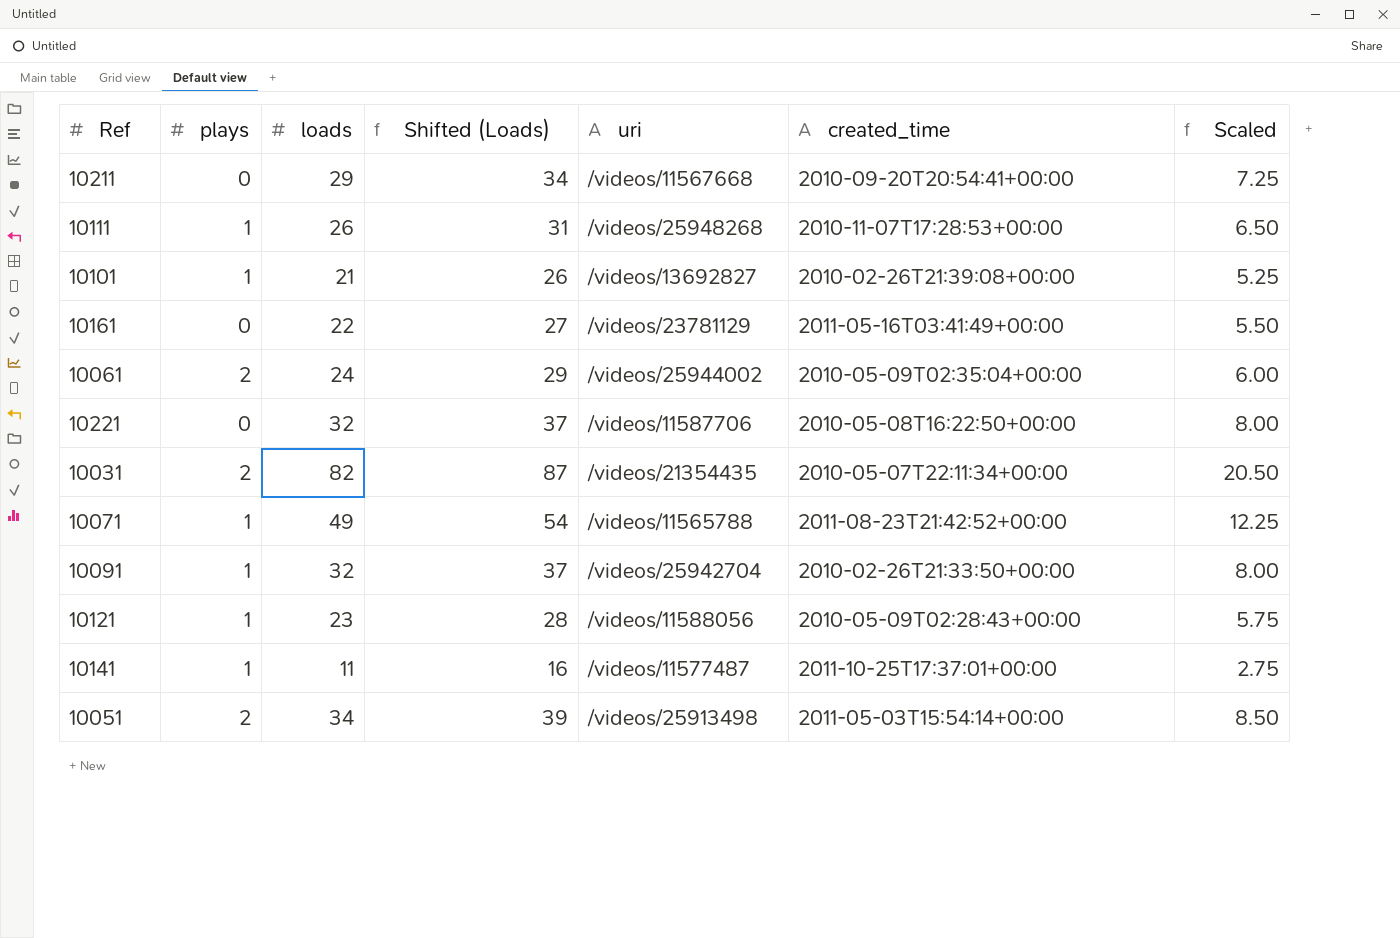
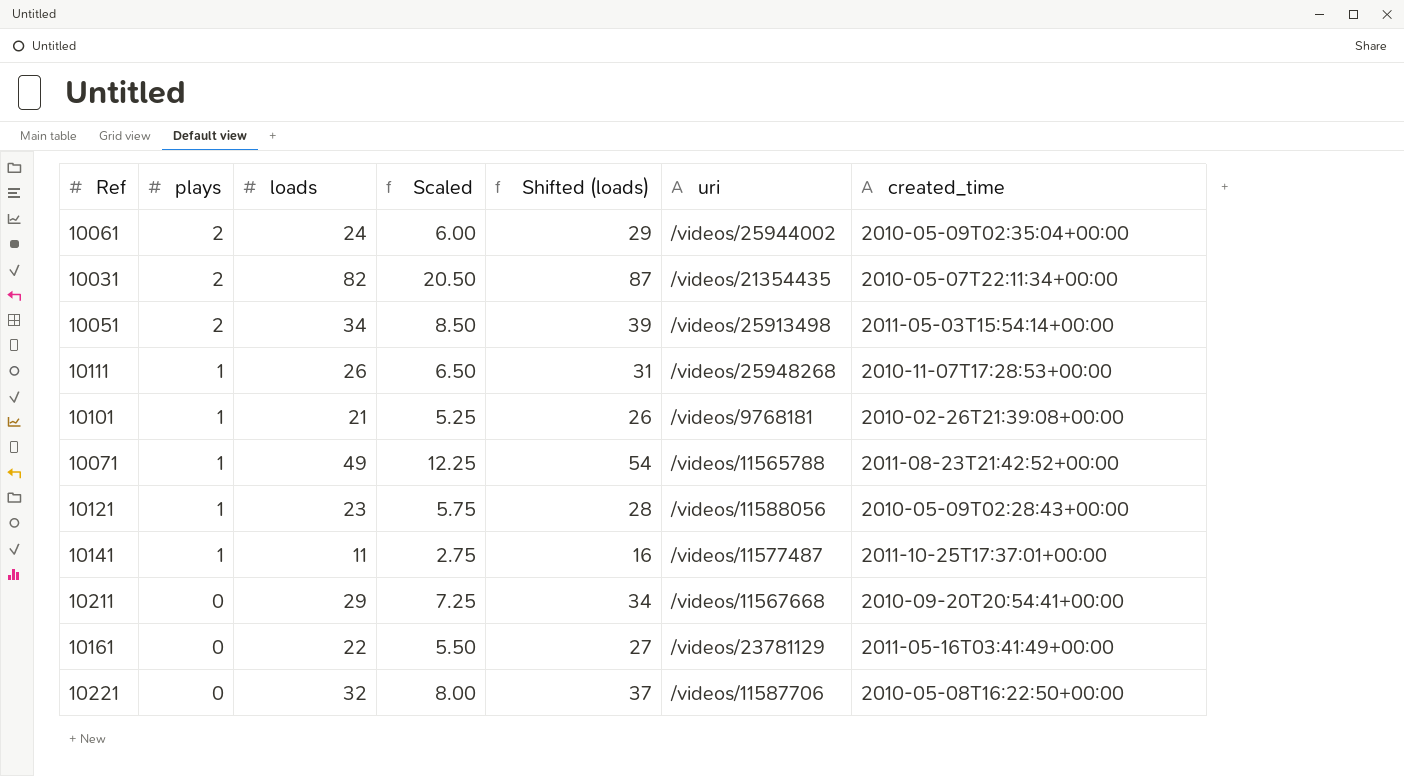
row order: none -> plays descending
column Scaled | position: 7 -> 4
column name: Shifted (Loads) -> Shifted (loads)
row 10091: 1 | 32 | 37 | /videos/25942704 | 2010-02-26T21:33:50+00:00 | 8.00 -> none
10101 | uri: /videos/13692827 -> /videos/9768181

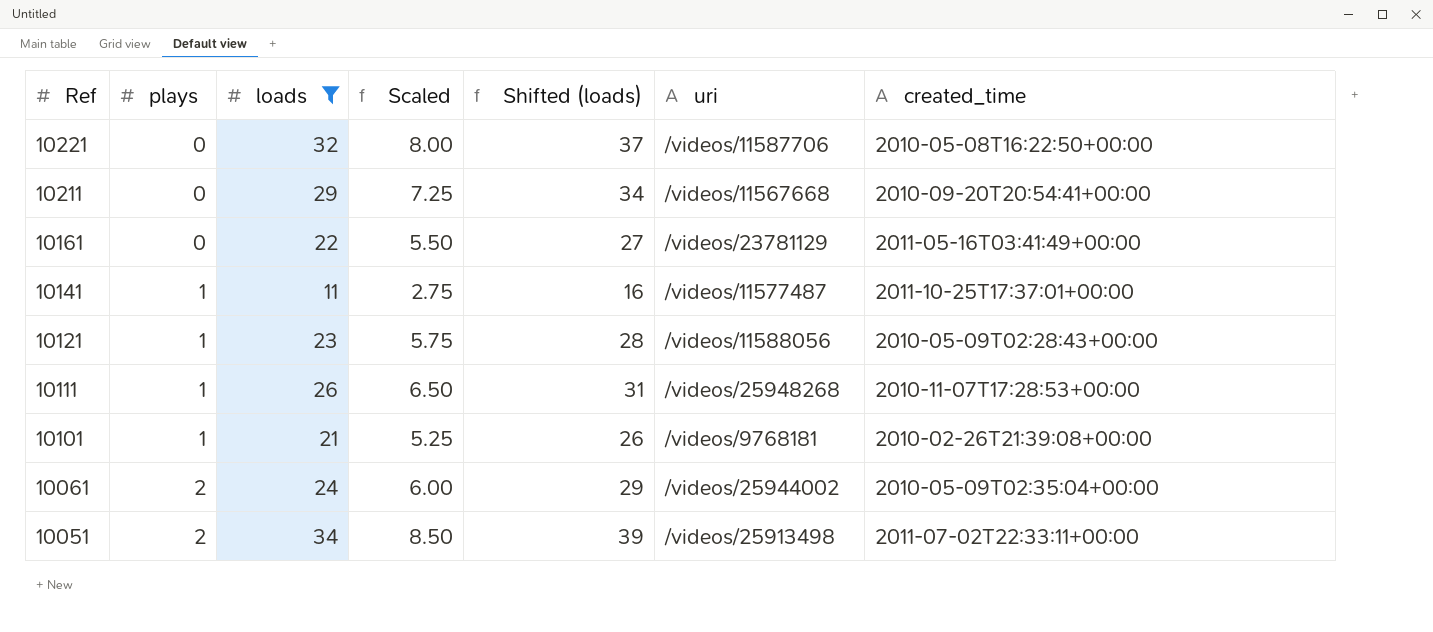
filter: none -> loads <= 34
row order: plays descending -> Ref descending
10051 | created_time: 2011-05-03T15:54:14+00:00 -> 2011-07-02T22:33:11+00:00

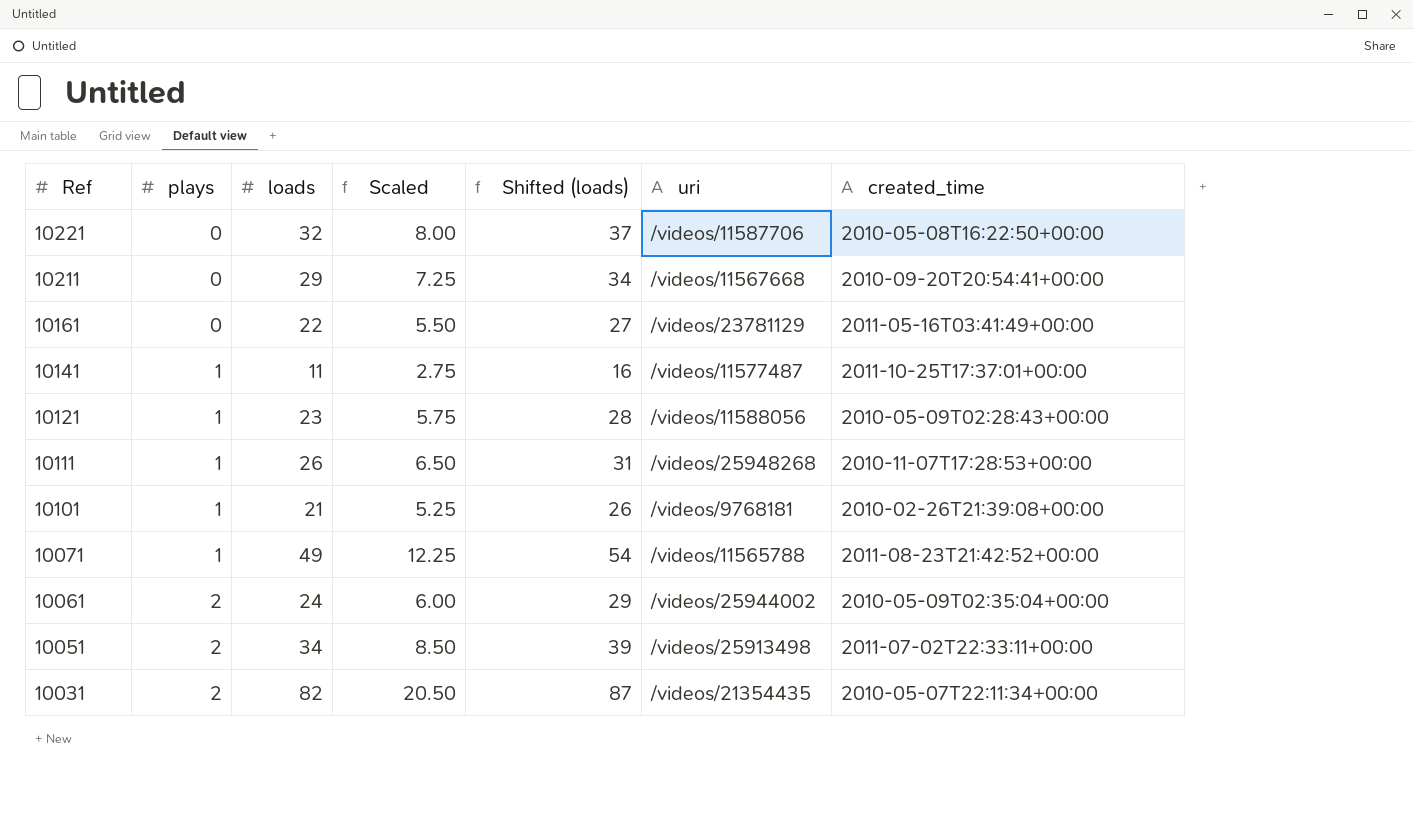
filter: loads <= 34 -> none

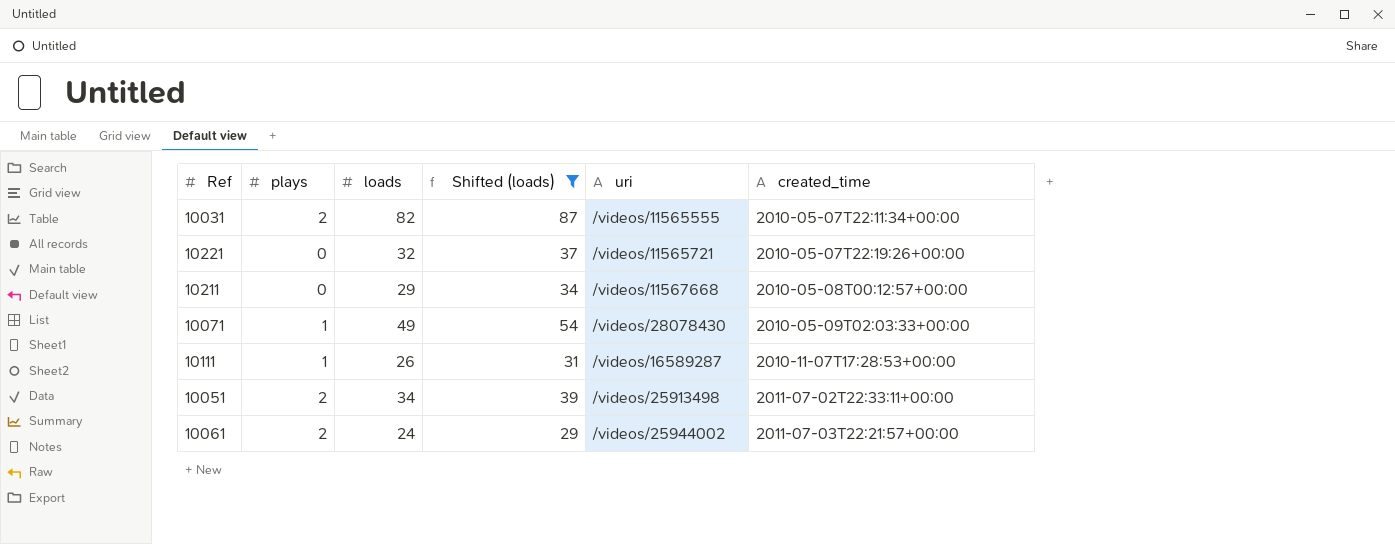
filter: none -> Shifted (loads) >= 29
row order: Ref descending -> created_time ascending
column Scaled | formula: [loads] * 0.25 -> none
10031 | uri: /videos/21354435 -> /videos/11565555
10221 | uri: /videos/11587706 -> /videos/11565721
10221 | created_time: 2010-05-08T16:22:50+00:00 -> 2010-05-07T22:19:26+00:00
10211 | created_time: 2010-09-20T20:54:41+00:00 -> 2010-05-08T00:12:57+00:00
10071 | uri: /videos/11565788 -> /videos/28078430
10071 | created_time: 2011-08-23T21:42:52+00:00 -> 2010-05-09T02:03:33+00:00
10111 | uri: /videos/25948268 -> /videos/16589287
10061 | created_time: 2010-05-09T02:35:04+00:00 -> 2011-07-03T22:21:57+00:00

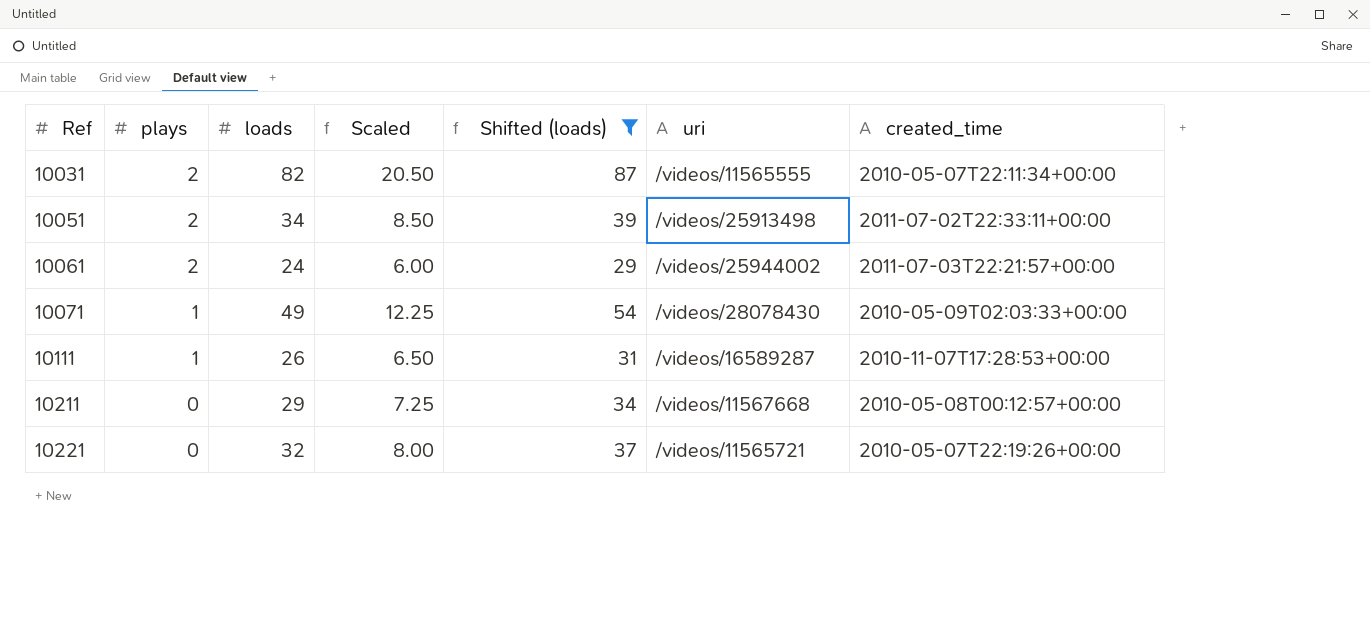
row order: created_time ascending -> Ref ascending
column Scaled | formula: none -> [loads] * 0.25

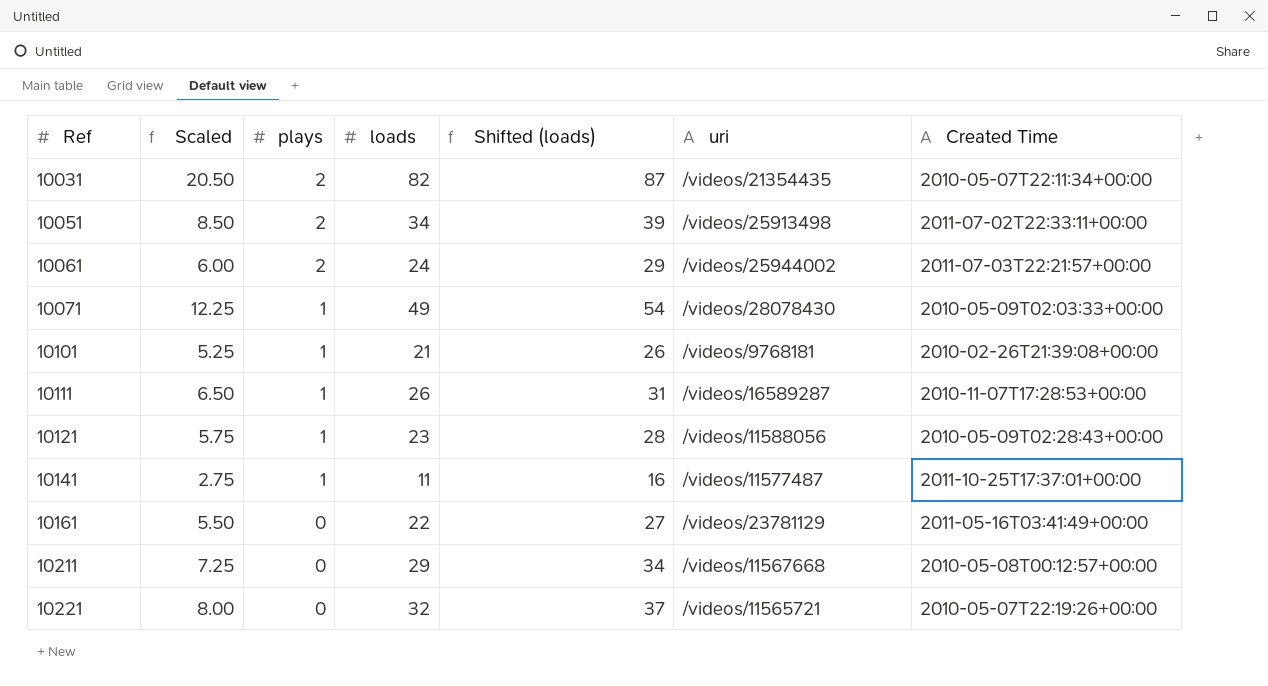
filter: Shifted (loads) >= 29 -> none
column Scaled | position: 4 -> 2
column name: created_time -> Created Time
10031 | uri: /videos/11565555 -> /videos/21354435

